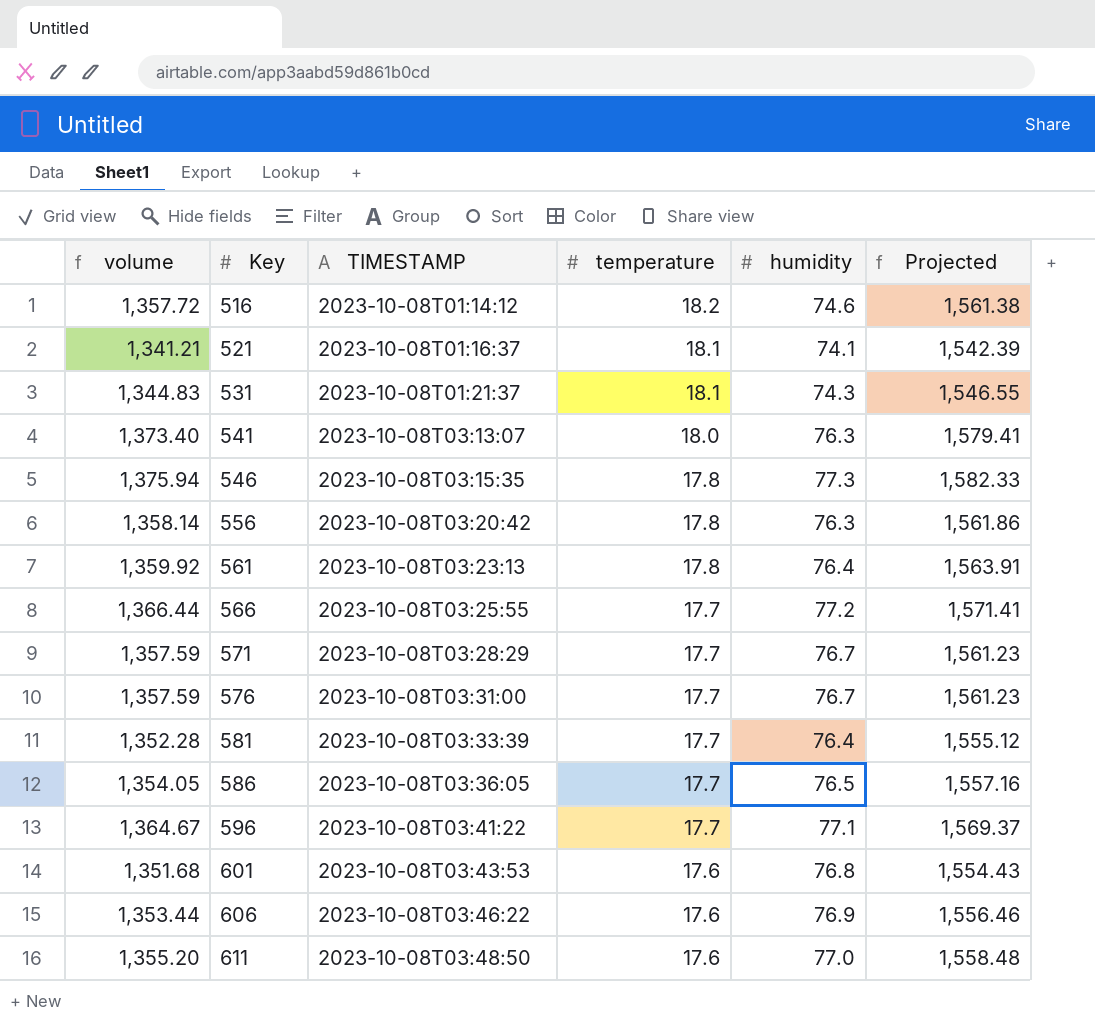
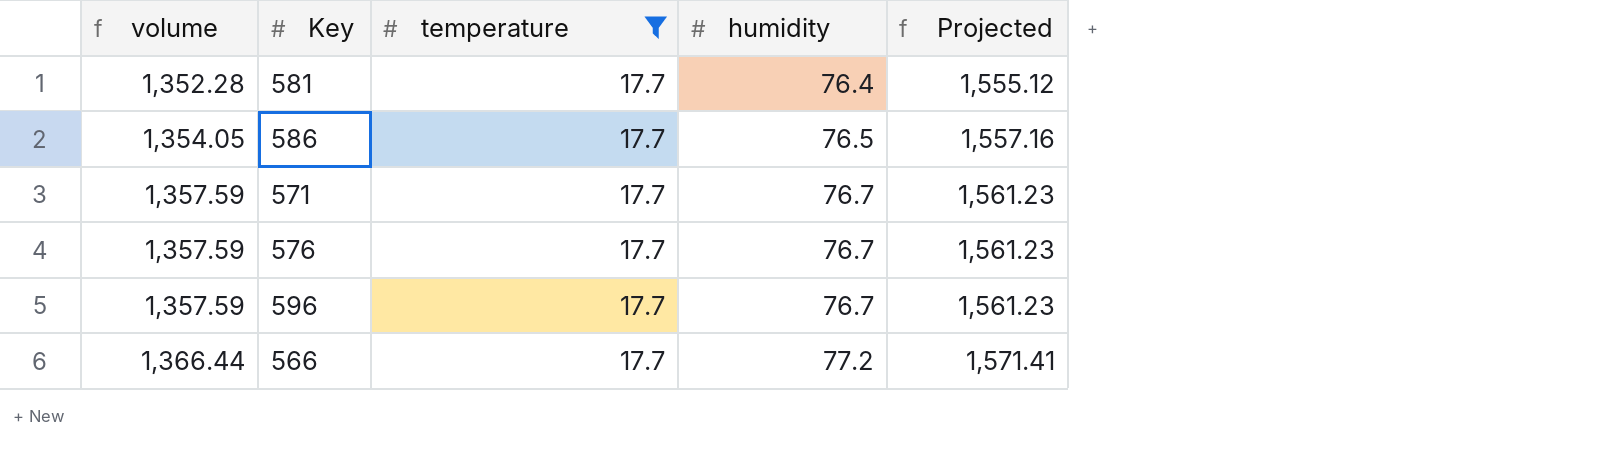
filter: none -> temperature = 17.7
row order: Key ascending -> volume ascending
column TIMESTAMP | position: 3 -> none
596 | volume: 1,364.67 -> 1,357.59
596 | humidity: 77.1 -> 76.7
596 | Projected: 1,569.37 -> 1,561.23

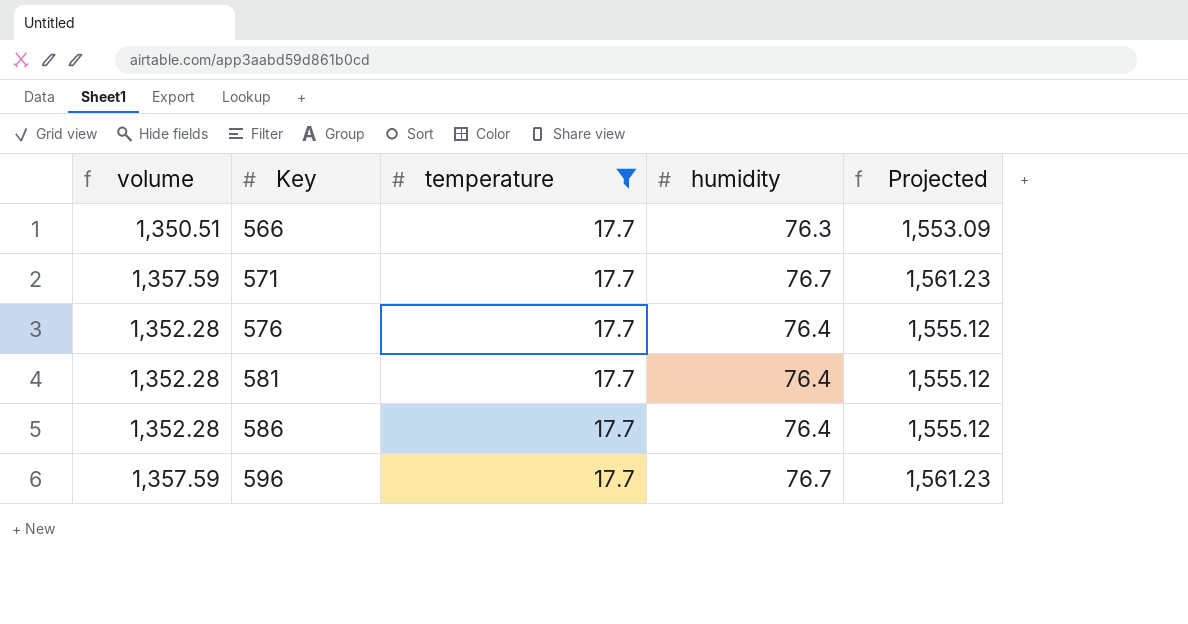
row order: volume ascending -> Key ascending
566 | volume: 1,366.44 -> 1,350.51
566 | humidity: 77.2 -> 76.3
566 | Projected: 1,571.41 -> 1,553.09
576 | volume: 1,357.59 -> 1,352.28
576 | humidity: 76.7 -> 76.4
576 | Projected: 1,561.23 -> 1,555.12
586 | volume: 1,354.05 -> 1,352.28
586 | humidity: 76.5 -> 76.4
586 | Projected: 1,557.16 -> 1,555.12

